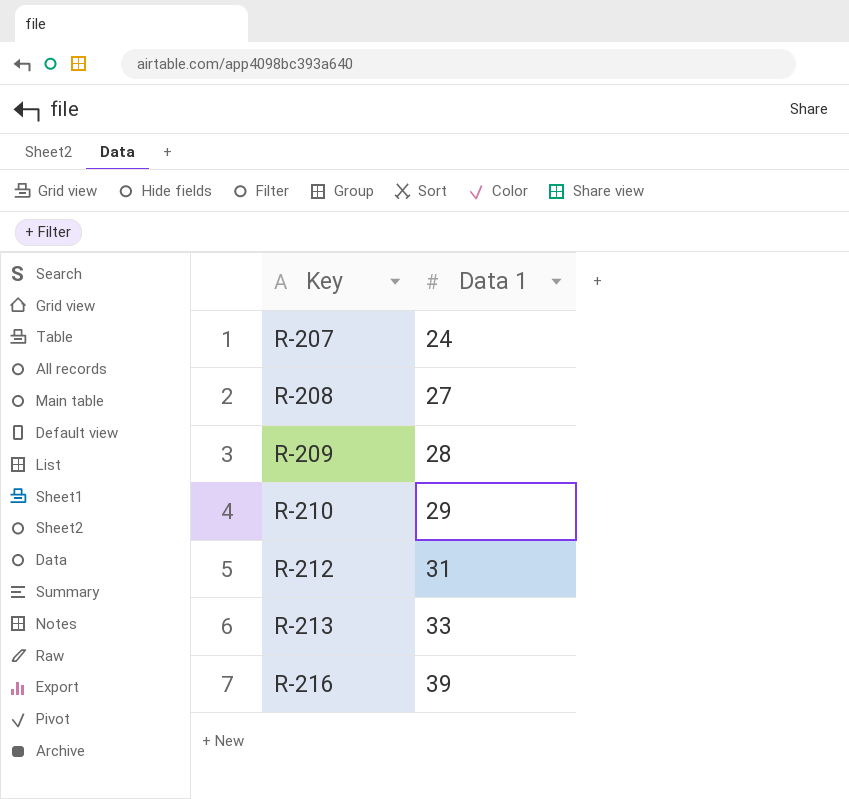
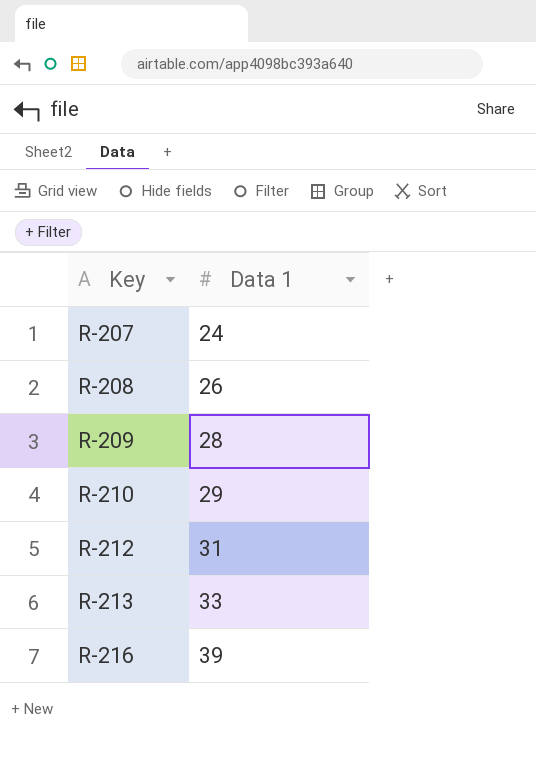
R-208 | Data 1: 27 -> 26

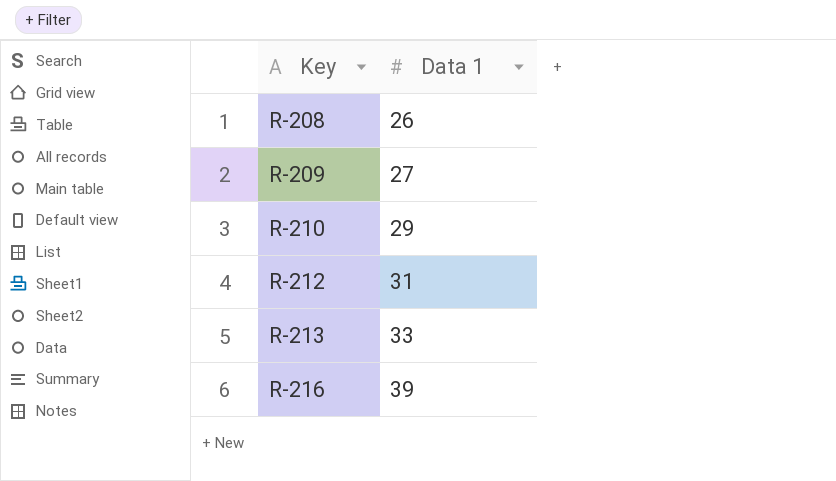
row R-207: 24 -> none
R-209 | Data 1: 28 -> 27

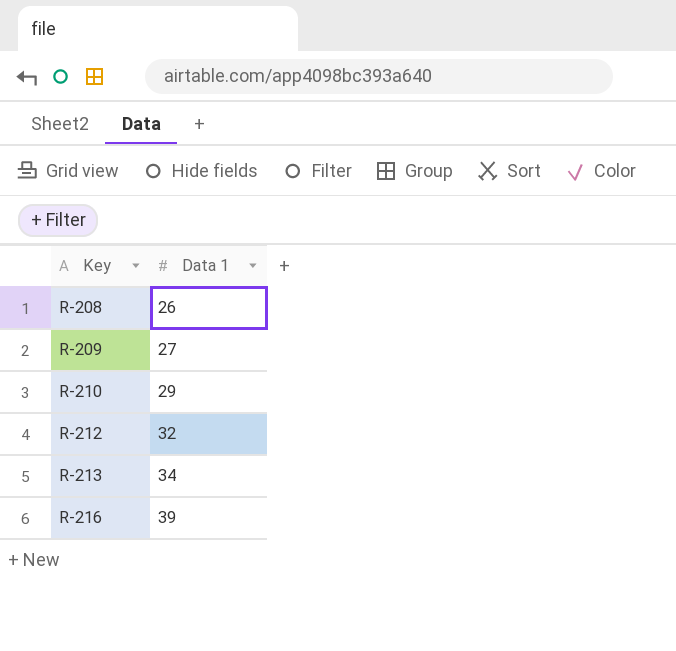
R-212 | Data 1: 31 -> 32
R-213 | Data 1: 33 -> 34

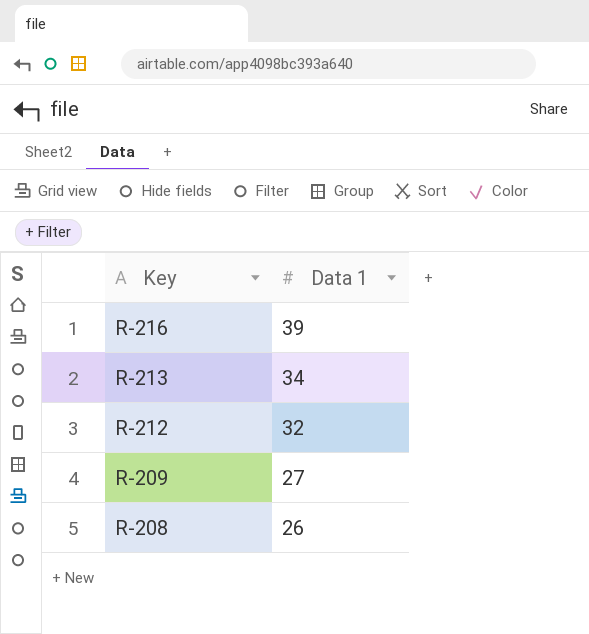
row order: Key ascending -> Key descending
row R-210: 29 -> none

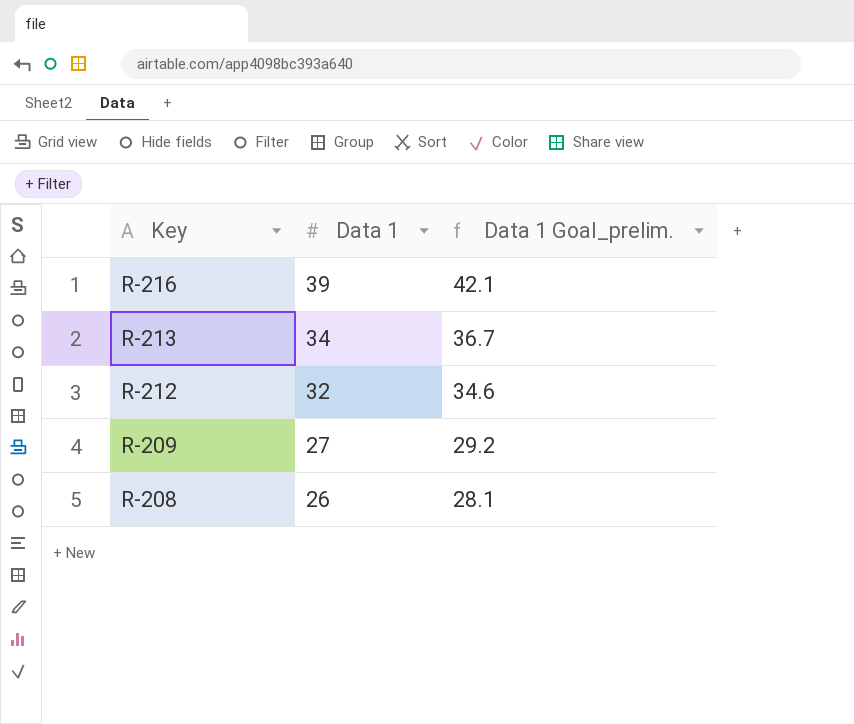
column Data 1 Goal_prelim. | formula: none -> [Data 1] * 1.08

